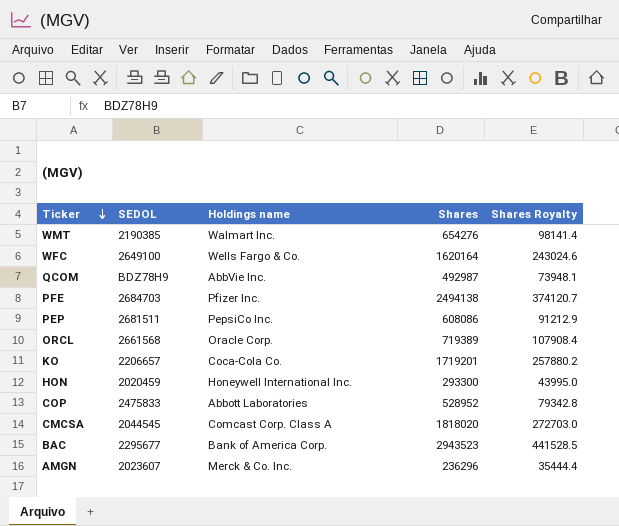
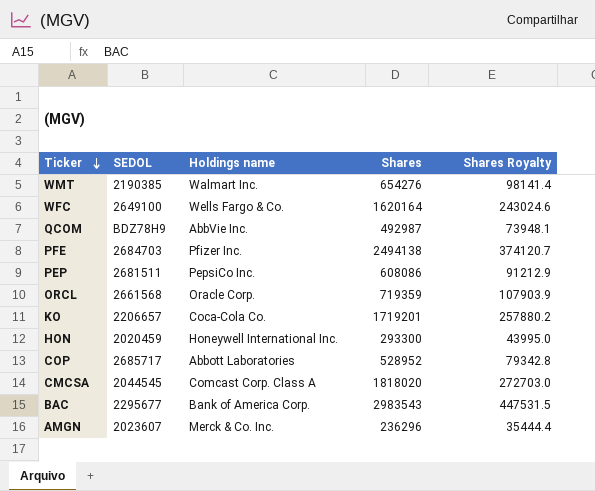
ORCL | Shares: 719389 -> 719359
ORCL | Shares Royalty: 107908.4 -> 107903.9
COP | SEDOL: 2475833 -> 2685717
BAC | Shares: 2943523 -> 2983543
BAC | Shares Royalty: 441528.5 -> 447531.5

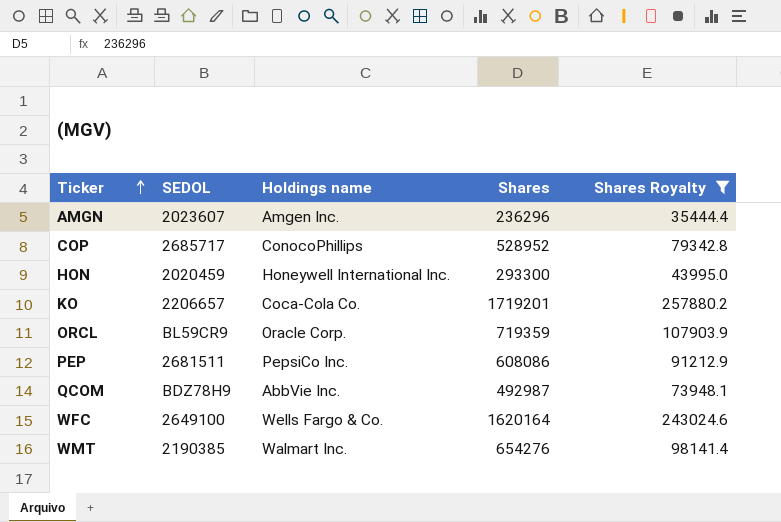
filter: none -> Shares Royalty <= 257880.2
row order: Ticker descending -> Ticker ascending
AMGN | Holdings name: Merck & Co. Inc. -> Amgen Inc.
COP | Holdings name: Abbott Laboratories -> ConocoPhillips
ORCL | SEDOL: 2661568 -> BL59CR9

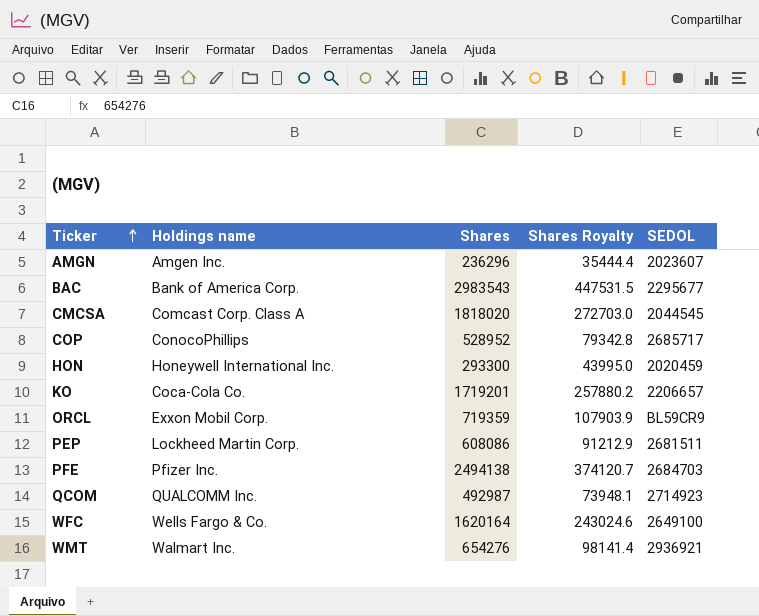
filter: Shares Royalty <= 257880.2 -> none
column SEDOL | position: 2 -> 5
ORCL | Holdings name: Oracle Corp. -> Exxon Mobil Corp.
PEP | Holdings name: PepsiCo Inc. -> Lockheed Martin Corp.
QCOM | Holdings name: AbbVie Inc. -> QUALCOMM Inc.
QCOM | SEDOL: BDZ78H9 -> 2714923
WMT | SEDOL: 2190385 -> 2936921

